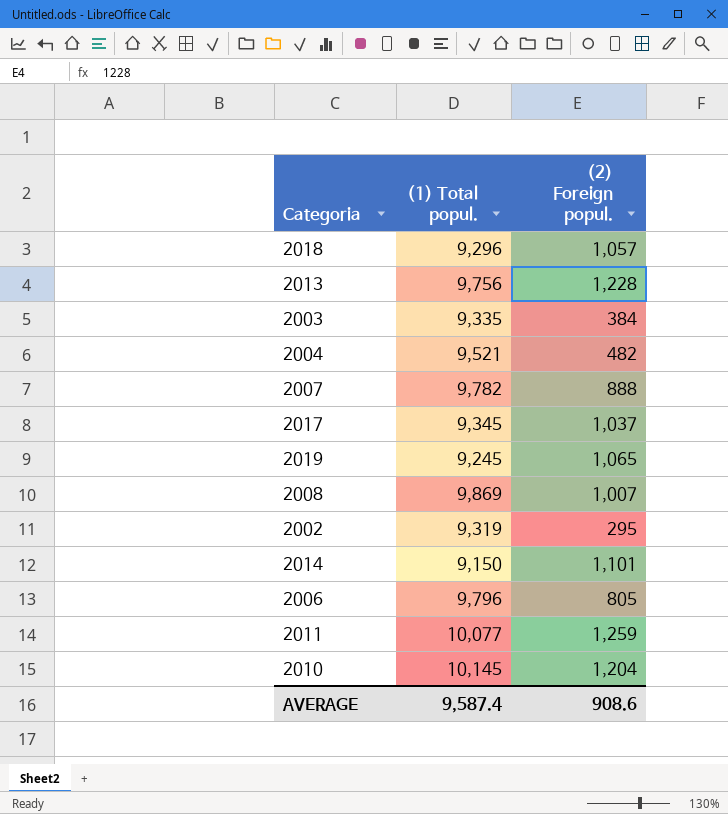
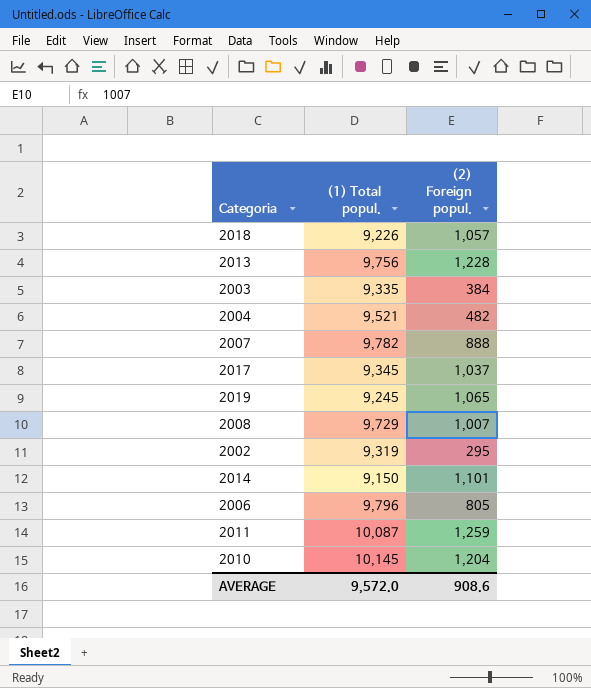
2018 | (1) Total popul.: 9,296 -> 9,226
2008 | (1) Total popul.: 9,869 -> 9,729
2011 | (1) Total popul.: 10,077 -> 10,087
AVERAGE | (1) Total popul.: 9,587.4 -> 9,572.0

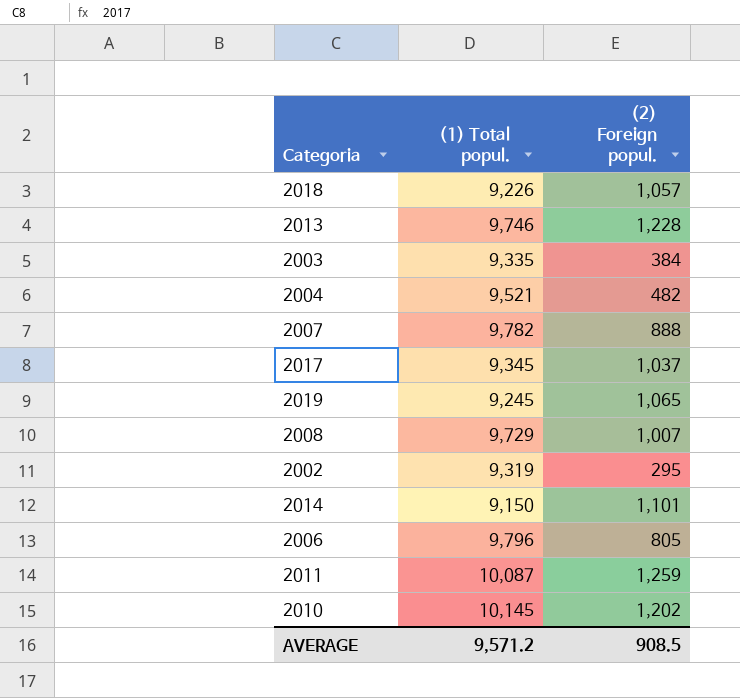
2013 | (1) Total popul.: 9,756 -> 9,746
2010 | (2) Foreign popul.: 1,204 -> 1,202
AVERAGE | (1) Total popul.: 9,572.0 -> 9,571.2
AVERAGE | (2) Foreign popul.: 908.6 -> 908.5

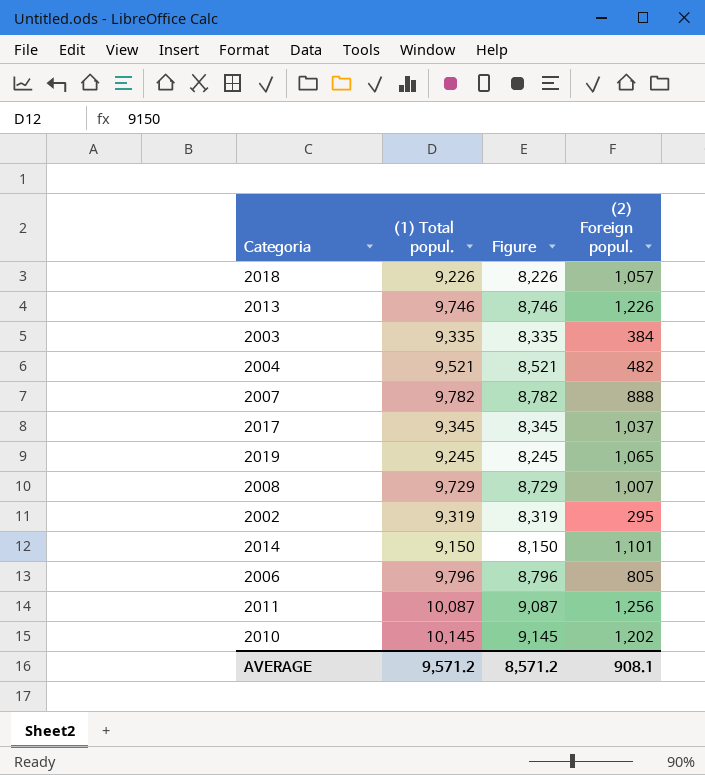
column Figure | formula: none -> [(1) Total popul.] - 1000
2013 | (2) Foreign popul.: 1,228 -> 1,226
2011 | (2) Foreign popul.: 1,259 -> 1,256
AVERAGE | (2) Foreign popul.: 908.5 -> 908.1

